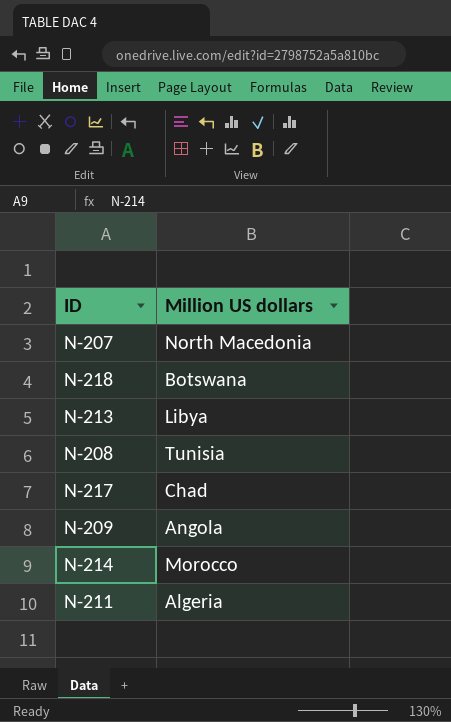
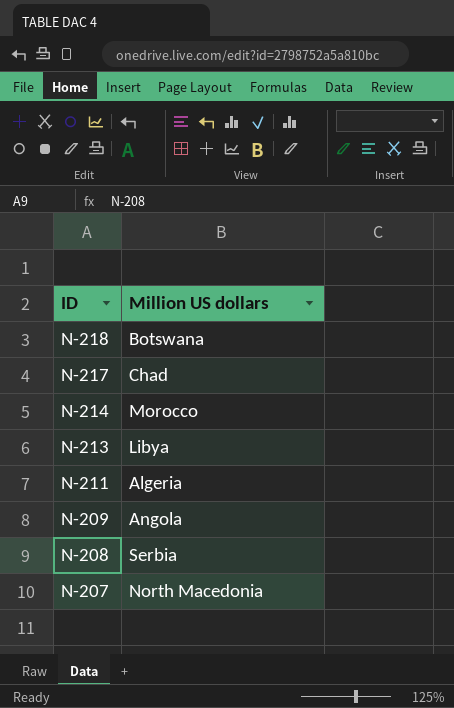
row order: none -> ID descending
N-208 | Million US dollars: Tunisia -> Serbia

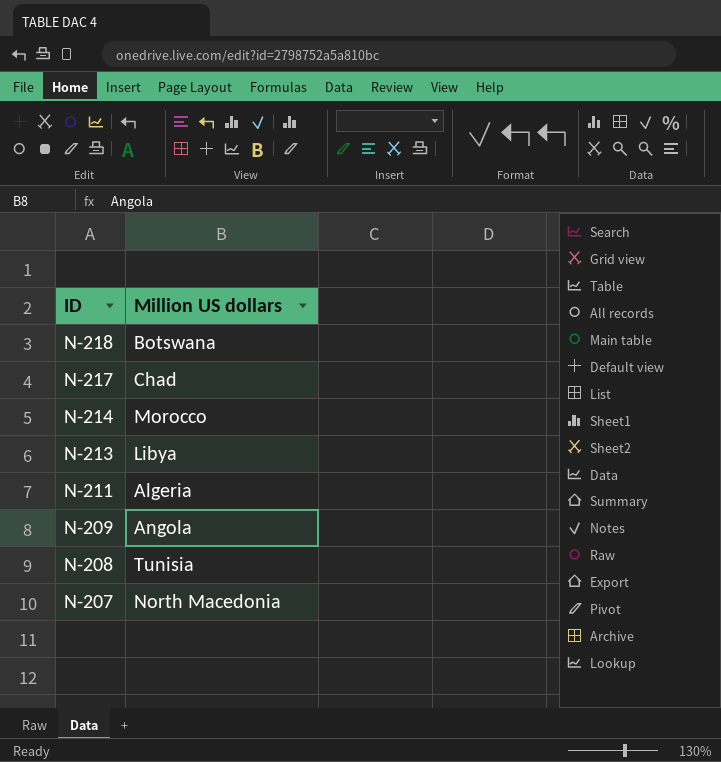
N-208 | Million US dollars: Serbia -> Tunisia

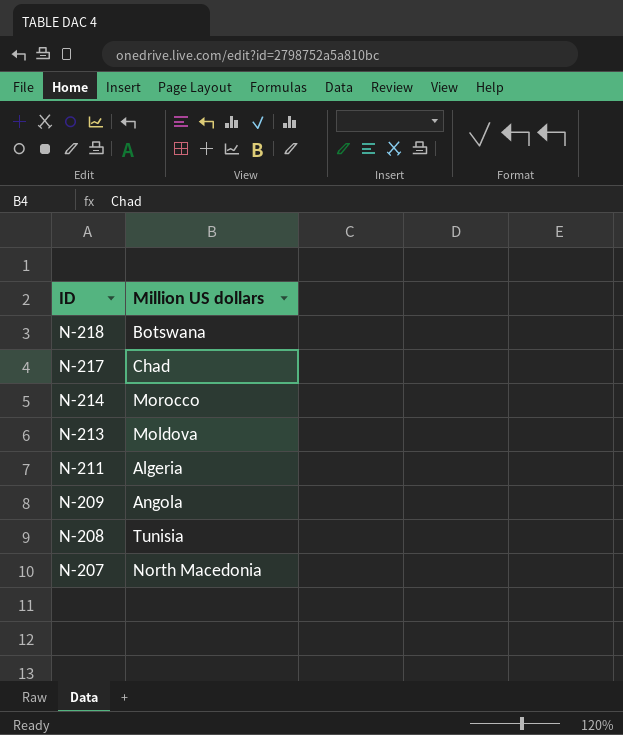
N-213 | Million US dollars: Libya -> Moldova

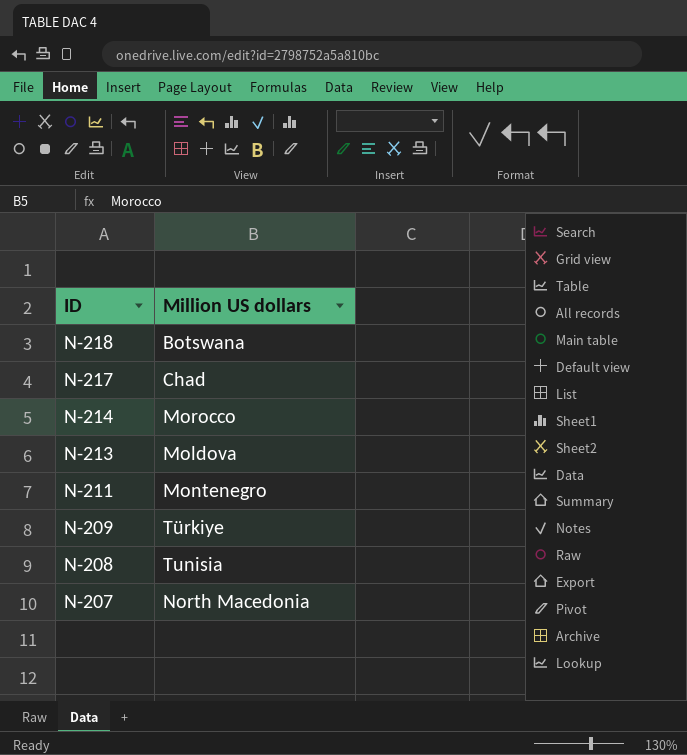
N-211 | Million US dollars: Algeria -> Montenegro
N-209 | Million US dollars: Angola -> Türkiye

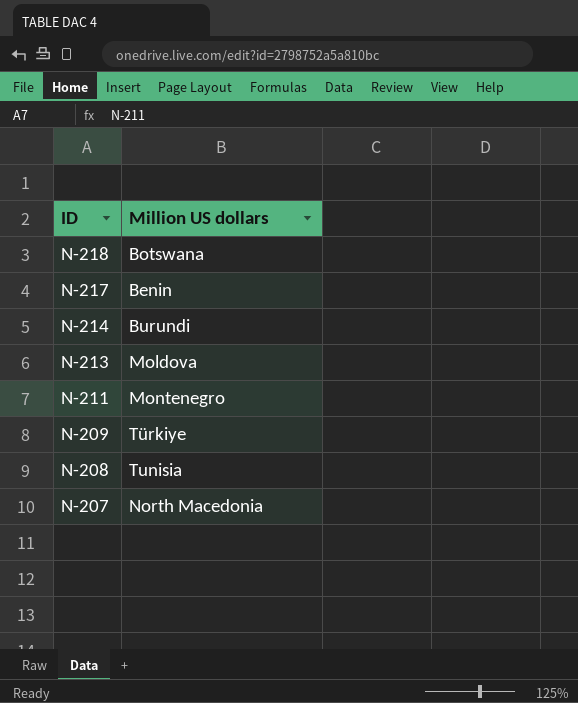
N-217 | Million US dollars: Chad -> Benin
N-214 | Million US dollars: Morocco -> Burundi

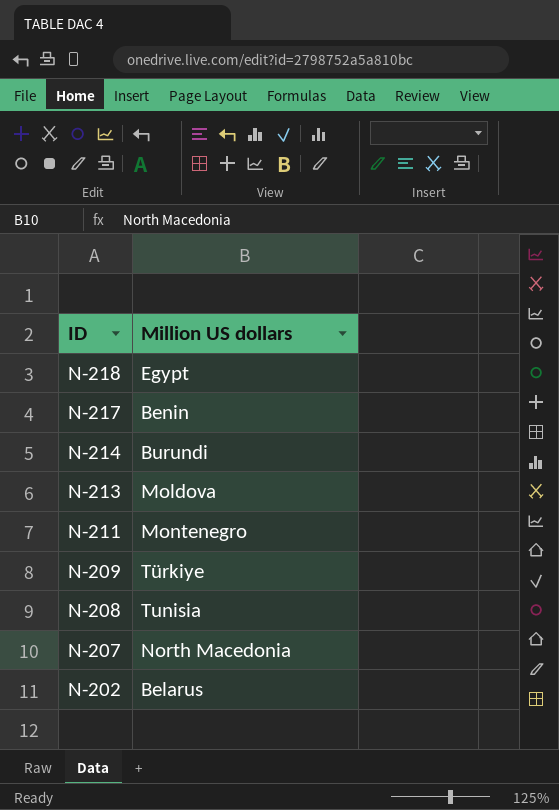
N-218 | Million US dollars: Botswana -> Egypt
row N-202: none -> Belarus

